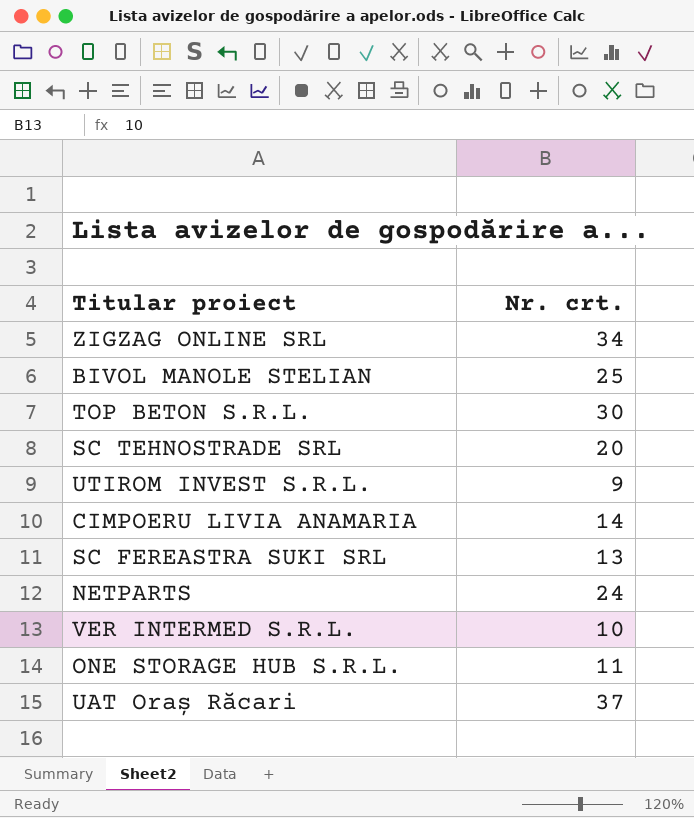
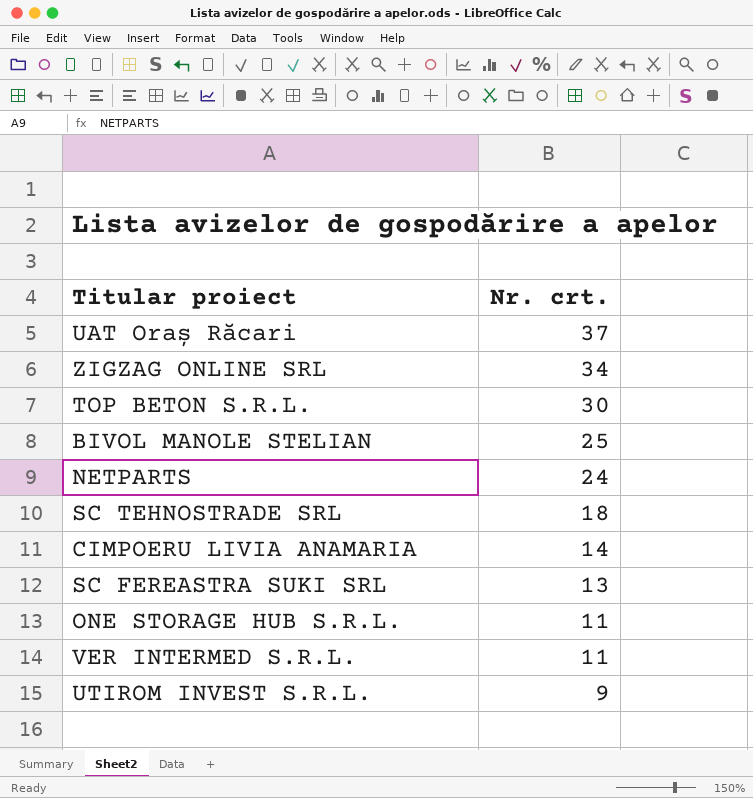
row order: none -> Nr. crt. descending
SC TEHNOSTRADE SRL | Nr. crt.: 20 -> 18
VER INTERMED S.R.L. | Nr. crt.: 10 -> 11

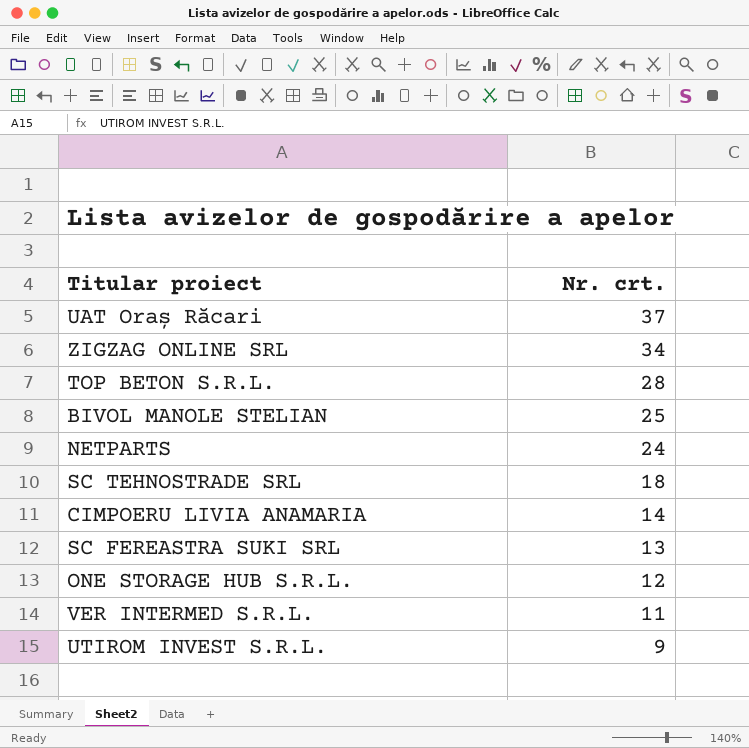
TOP BETON S.R.L. | Nr. crt.: 30 -> 28
ONE STORAGE HUB S.R.L. | Nr. crt.: 11 -> 12

